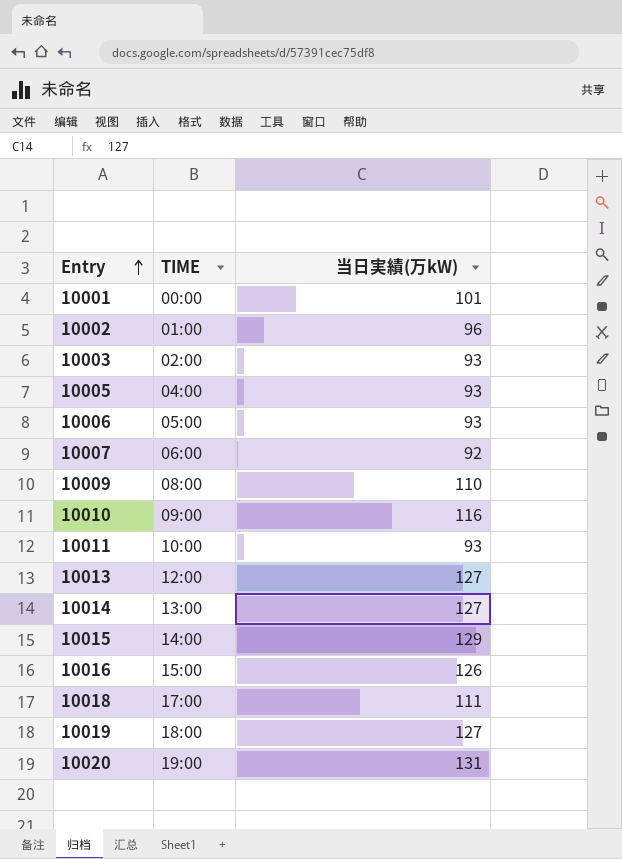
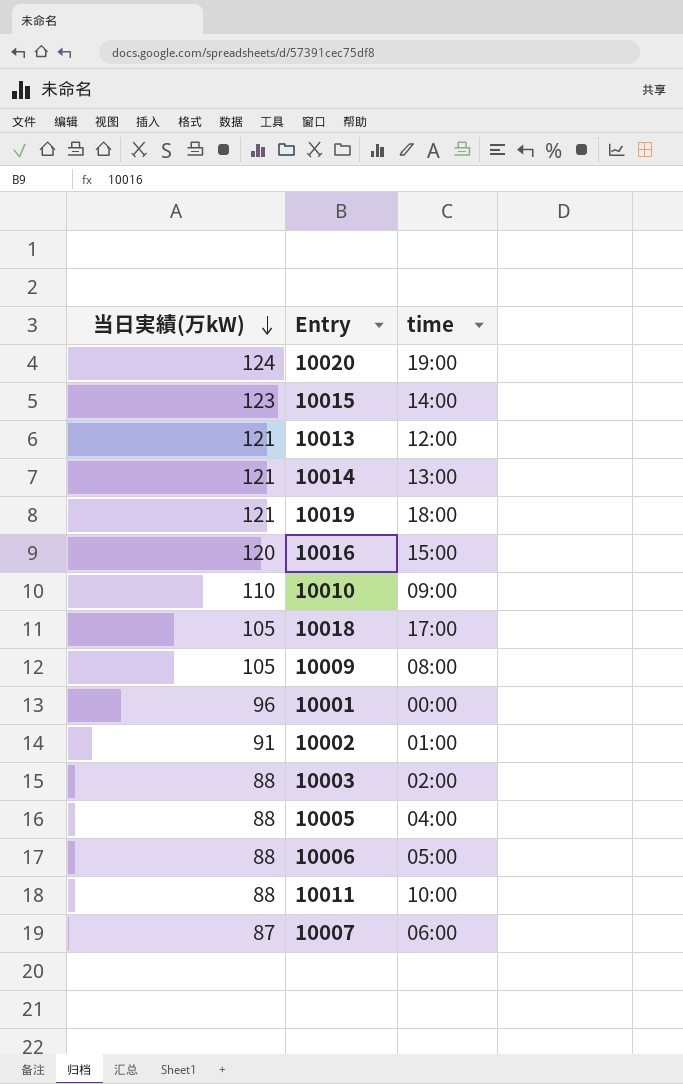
row order: Entry ascending -> 当日実績(万kW) descending
column 当日実績(万kW) | position: 3 -> 1
column name: TIME -> time
10020 | 当日実績(万kW): 131 -> 124
10015 | 当日実績(万kW): 129 -> 123
10013 | 当日実績(万kW): 127 -> 121
10014 | 当日実績(万kW): 127 -> 121
10019 | 当日実績(万kW): 127 -> 121
10016 | 当日実績(万kW): 126 -> 120
10010 | 当日実績(万kW): 116 -> 110
10018 | 当日実績(万kW): 111 -> 105
10009 | 当日実績(万kW): 110 -> 105
10001 | 当日実績(万kW): 101 -> 96
10002 | 当日実績(万kW): 96 -> 91
10003 | 当日実績(万kW): 93 -> 88
10005 | 当日実績(万kW): 93 -> 88
10006 | 当日実績(万kW): 93 -> 88
10011 | 当日実績(万kW): 93 -> 88
10007 | 当日実績(万kW): 92 -> 87

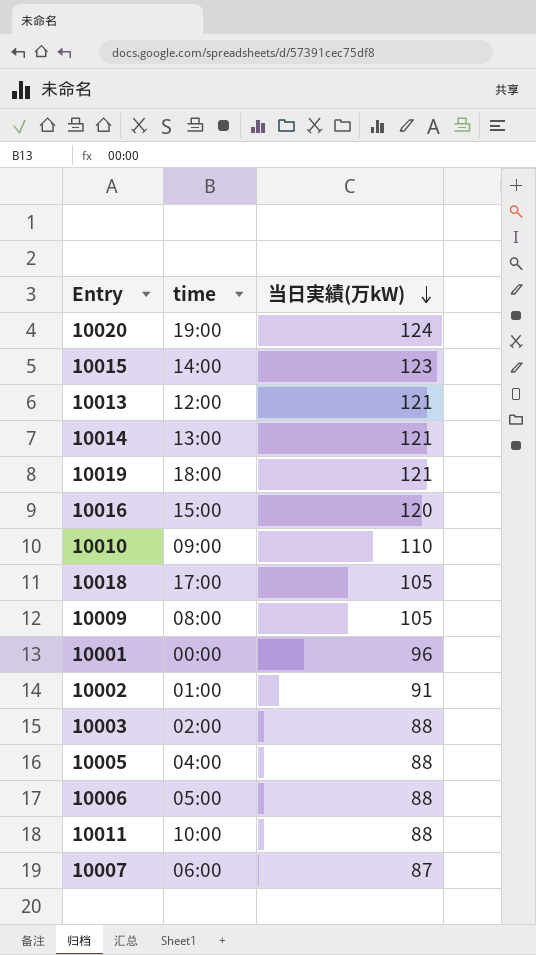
column 当日実績(万kW) | position: 1 -> 3

